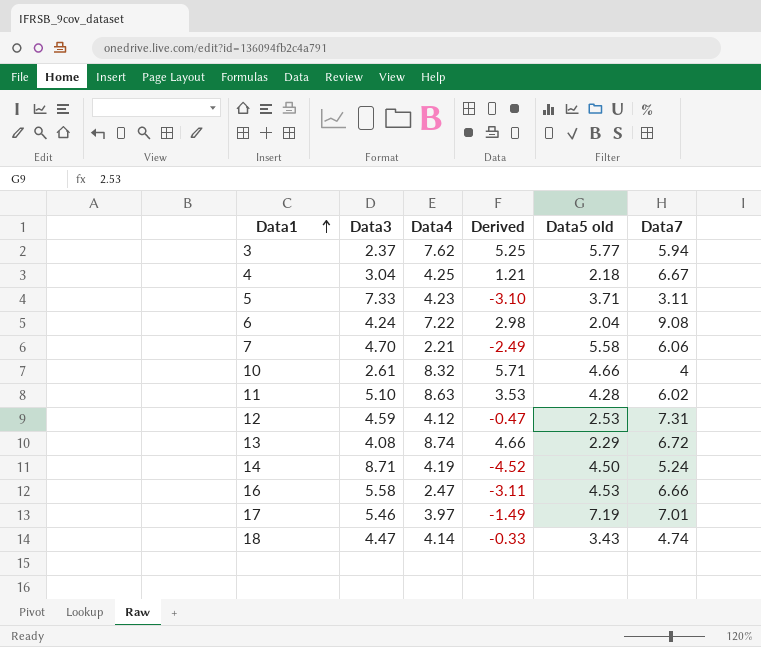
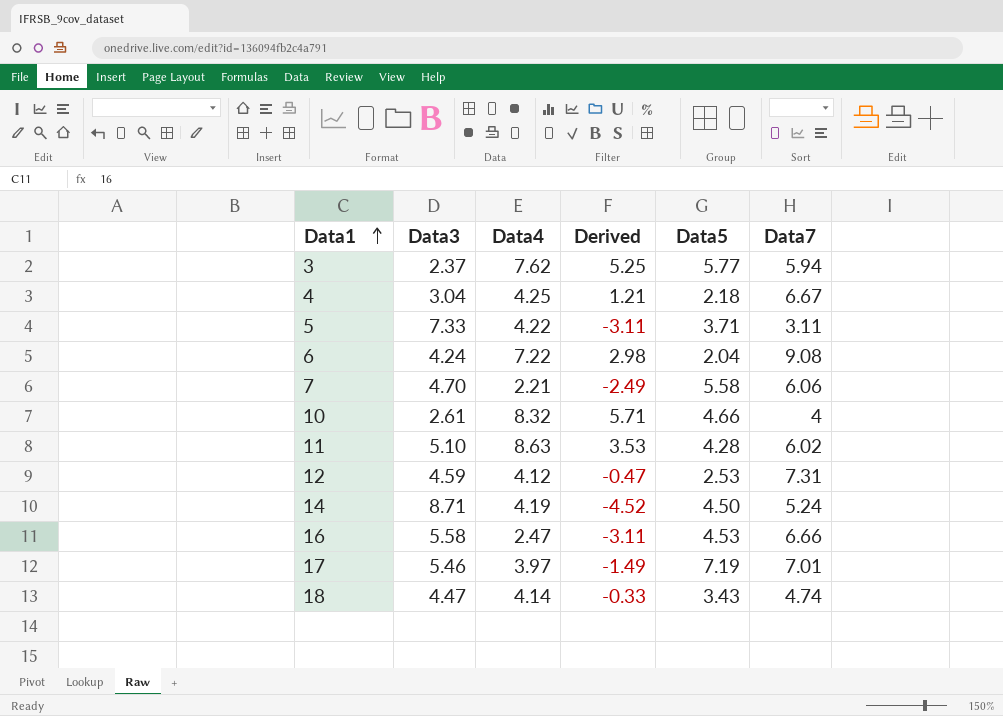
column name: Data5 old -> Data5
row 13: 4.08 | 8.74 | 4.66 | 2.29 | 6.72 -> none
5 | Data4: 4.23 -> 4.22
5 | Derived: -3.10 -> -3.11

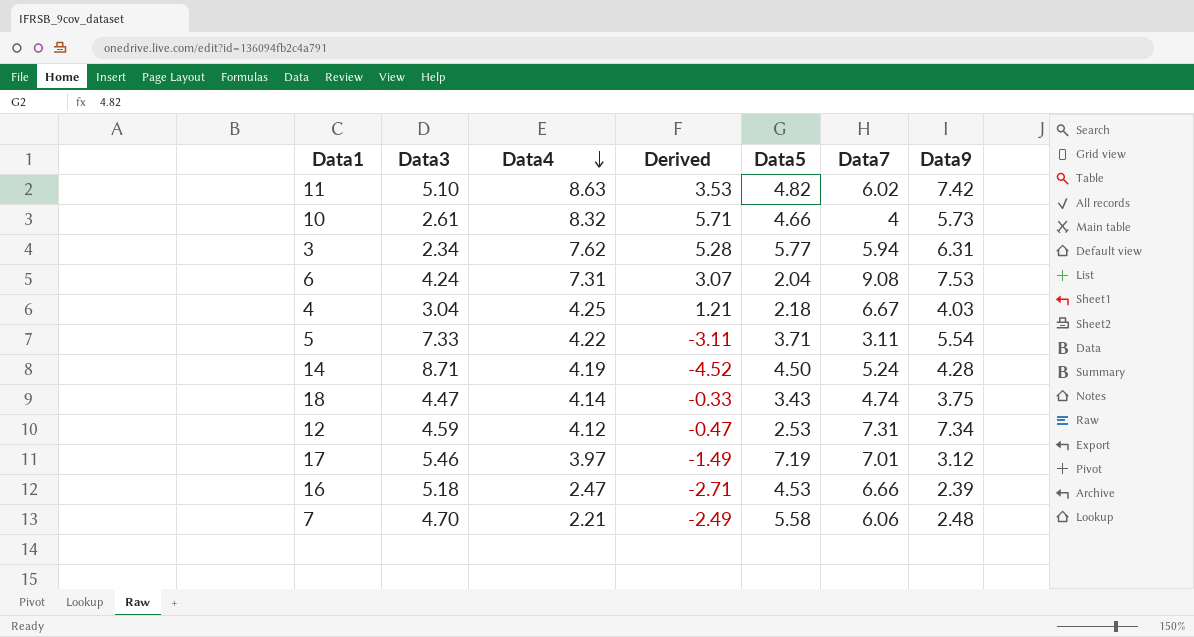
row order: Data1 ascending -> Data4 descending
column Data9 | position: none -> 7
11 | Data5: 4.28 -> 4.82
3 | Data3: 2.37 -> 2.34
3 | Derived: 5.25 -> 5.28
6 | Data4: 7.22 -> 7.31
6 | Derived: 2.98 -> 3.07
16 | Data3: 5.58 -> 5.18
16 | Derived: -3.11 -> -2.71

